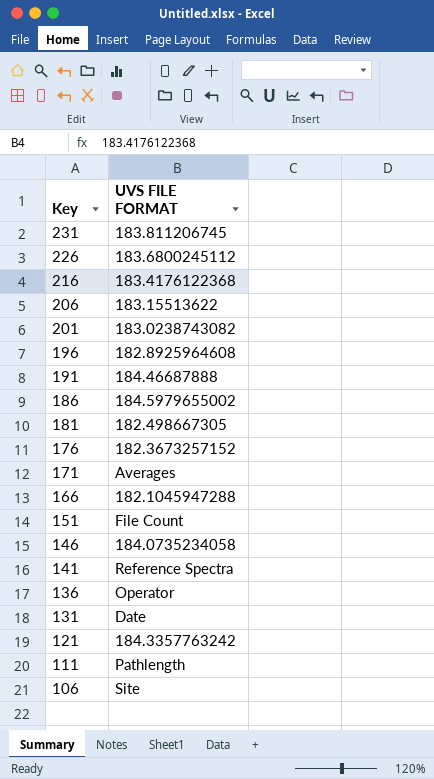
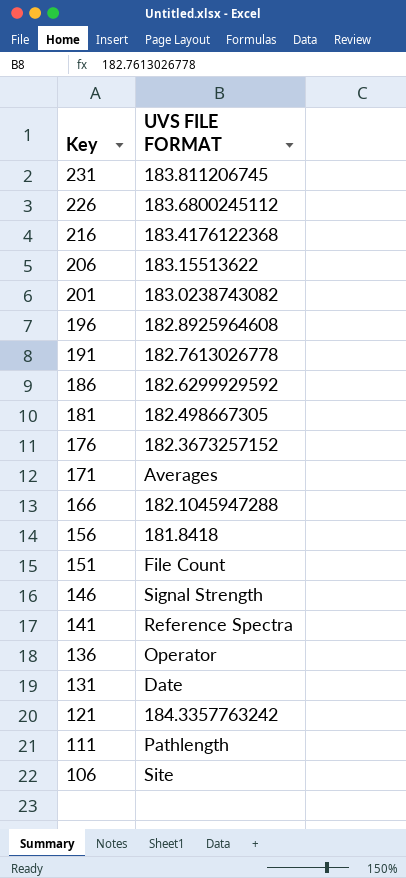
191 | UVS FILE FORMAT: 184.46687888 -> 182.7613026778
186 | UVS FILE FORMAT: 184.5979655002 -> 182.6299929592
row 156: none -> 181.8418
146 | UVS FILE FORMAT: 184.0735234058 -> Signal Strength

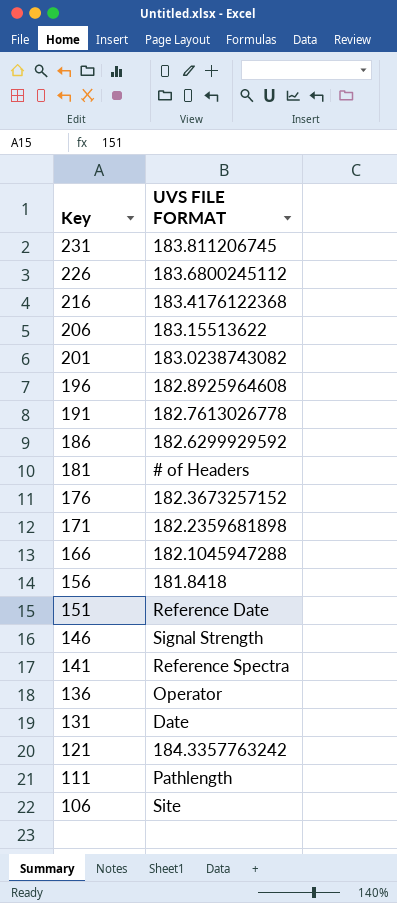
181 | UVS FILE FORMAT: 182.498667305 -> # of Headers
171 | UVS FILE FORMAT: Averages -> 182.2359681898
151 | UVS FILE FORMAT: File Count -> Reference Date

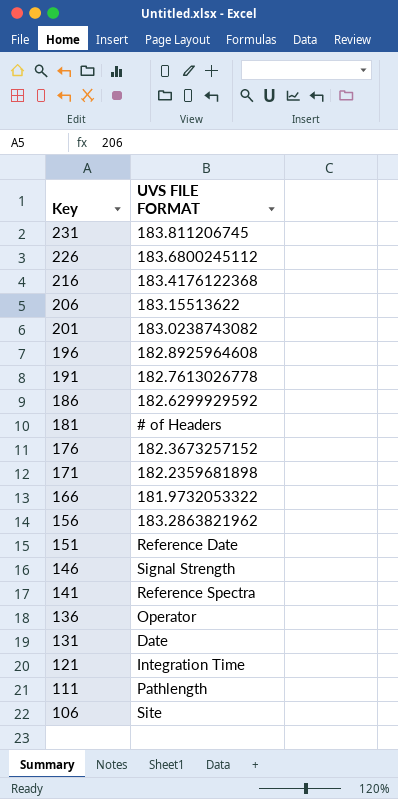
166 | UVS FILE FORMAT: 182.1045947288 -> 181.9732053322
156 | UVS FILE FORMAT: 181.8418 -> 183.2863821962
121 | UVS FILE FORMAT: 184.3357763242 -> Integration Time

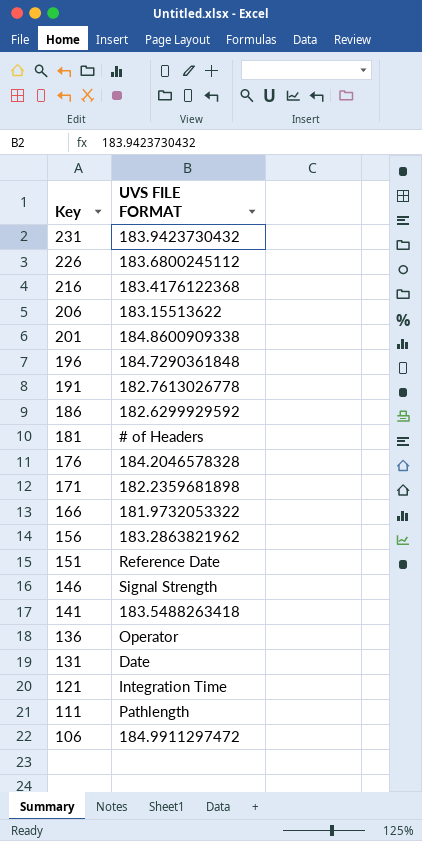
231 | UVS FILE FORMAT: 183.811206745 -> 183.9423730432
201 | UVS FILE FORMAT: 183.0238743082 -> 184.8600909338
196 | UVS FILE FORMAT: 182.8925964608 -> 184.7290361848
176 | UVS FILE FORMAT: 182.3673257152 -> 184.2046578328
141 | UVS FILE FORMAT: Reference Spectra -> 183.5488263418
106 | UVS FILE FORMAT: Site -> 184.9911297472

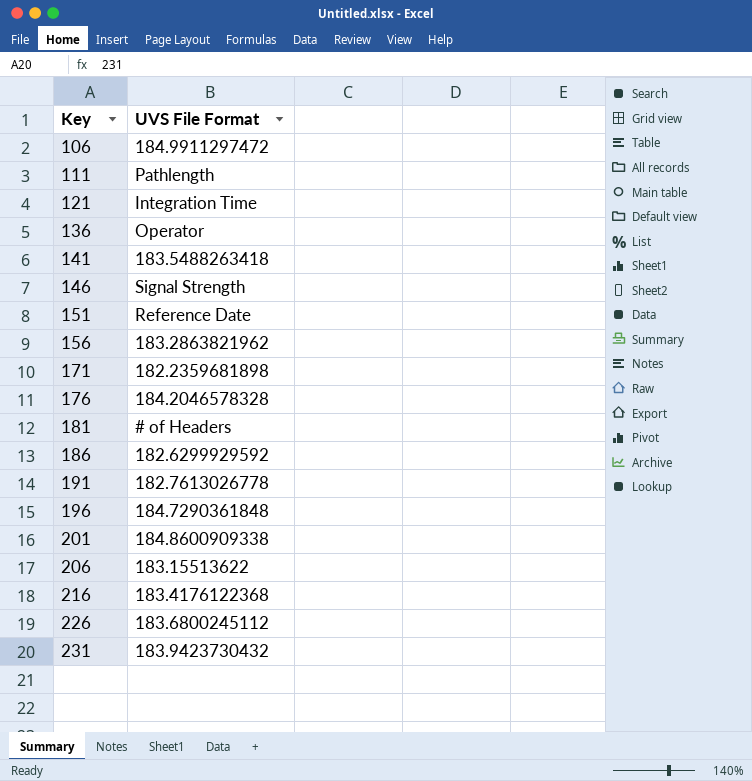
row order: Key descending -> Key ascending
column name: UVS FILE FORMAT -> UVS File Format
row 166: 181.9732053322 -> none
row 131: Date -> none

